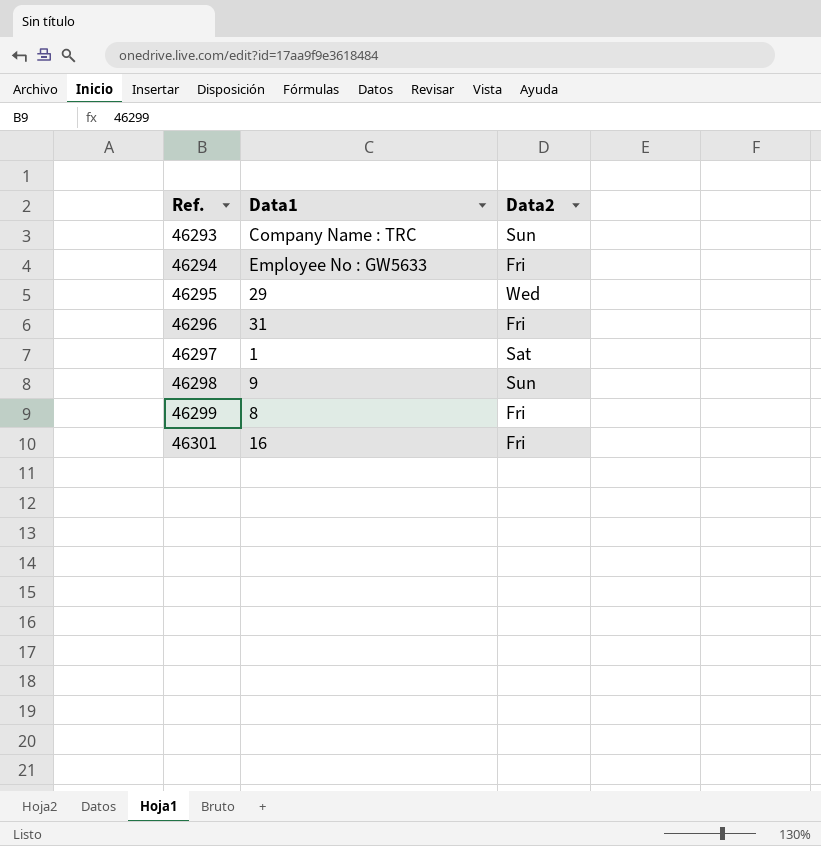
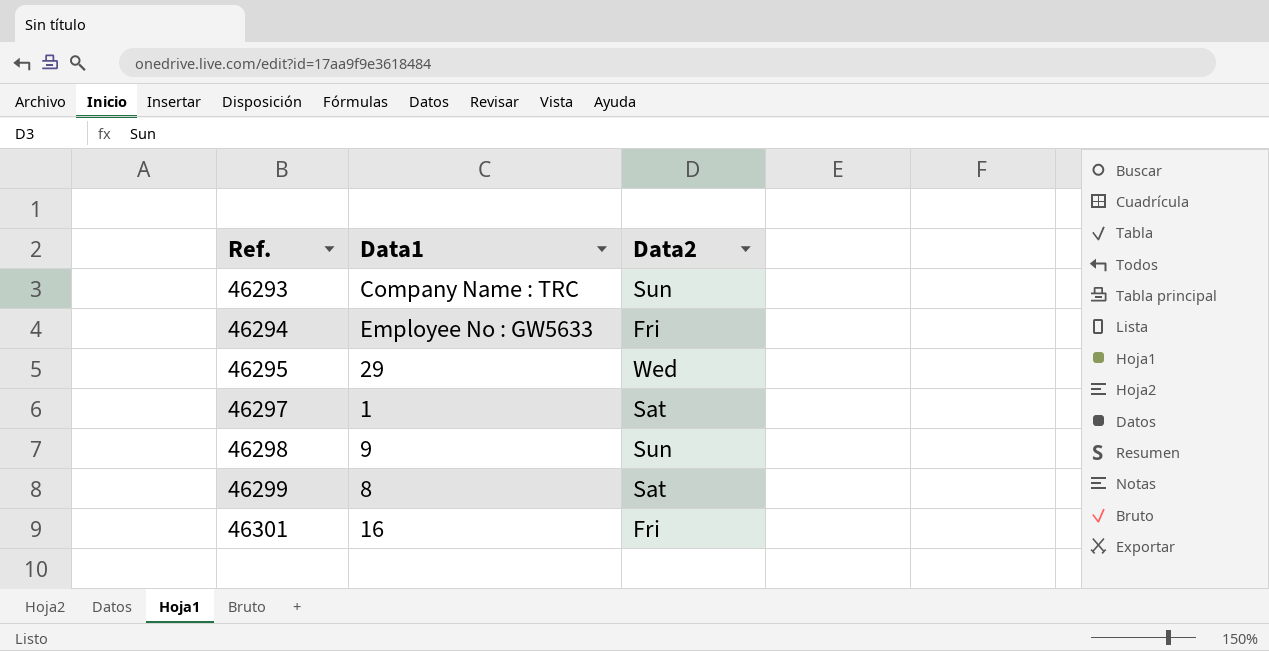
row 46296: 31 | Fri -> none
46299 | Data2: Fri -> Sat

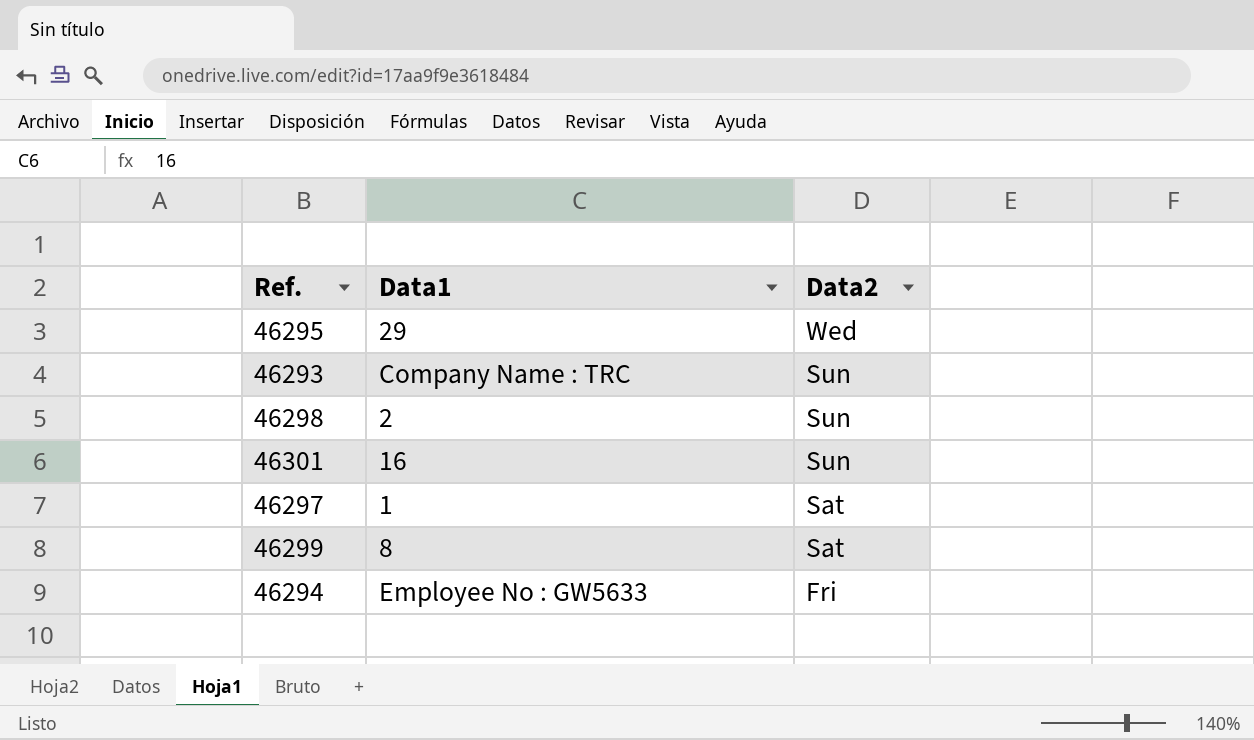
row order: Ref. ascending -> Data2 descending
46298 | Data1: 9 -> 2
46301 | Data2: Fri -> Sun

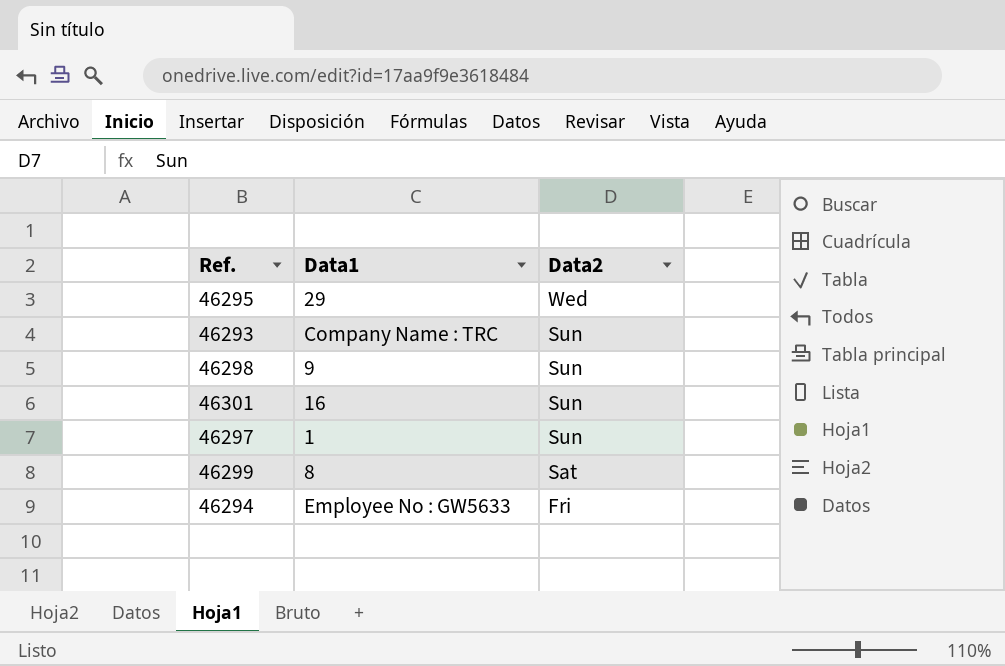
46298 | Data1: 2 -> 9
46297 | Data2: Sat -> Sun

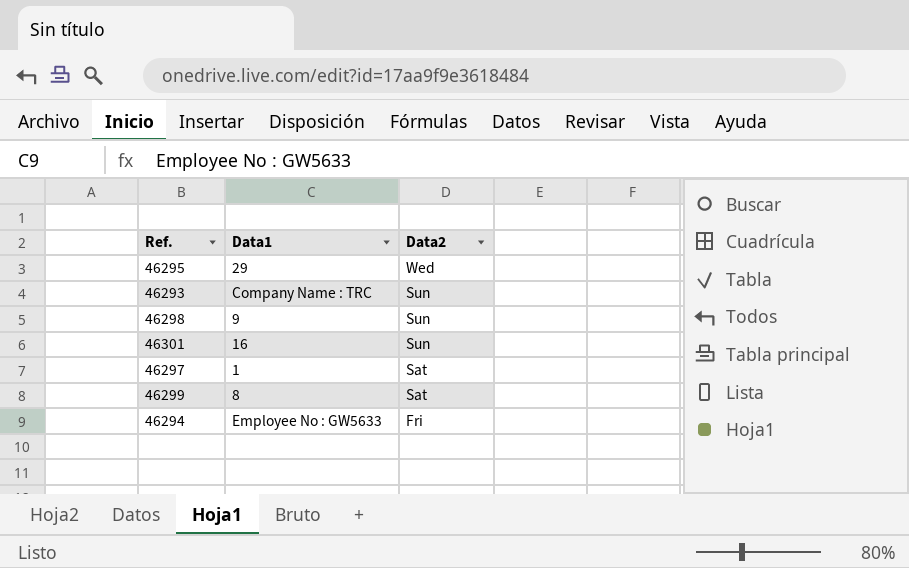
46297 | Data2: Sun -> Sat

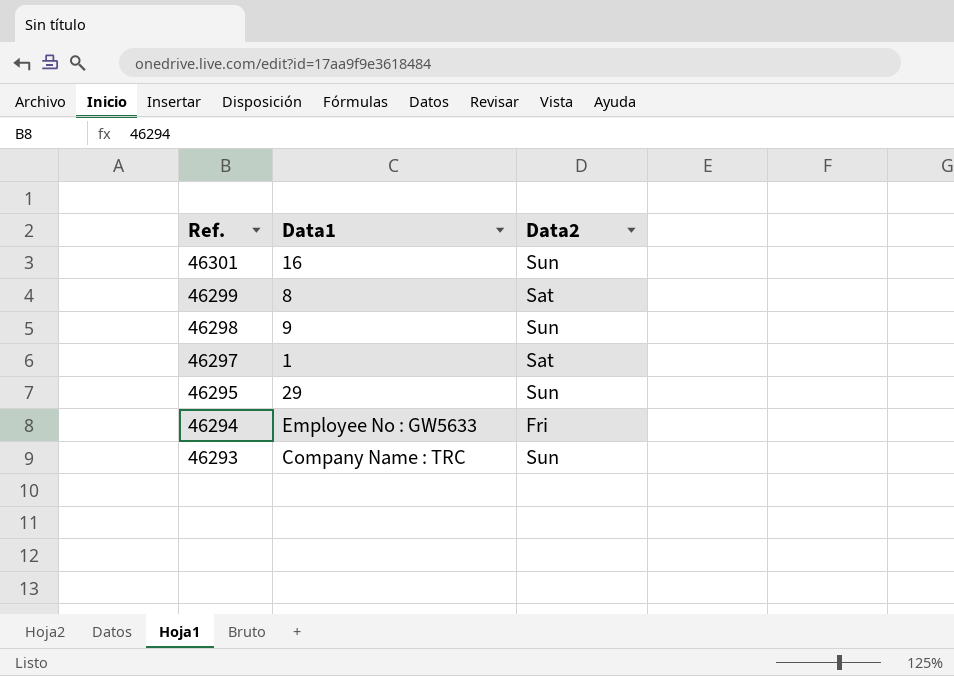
row order: Data2 descending -> Ref. descending
46295 | Data2: Wed -> Sun

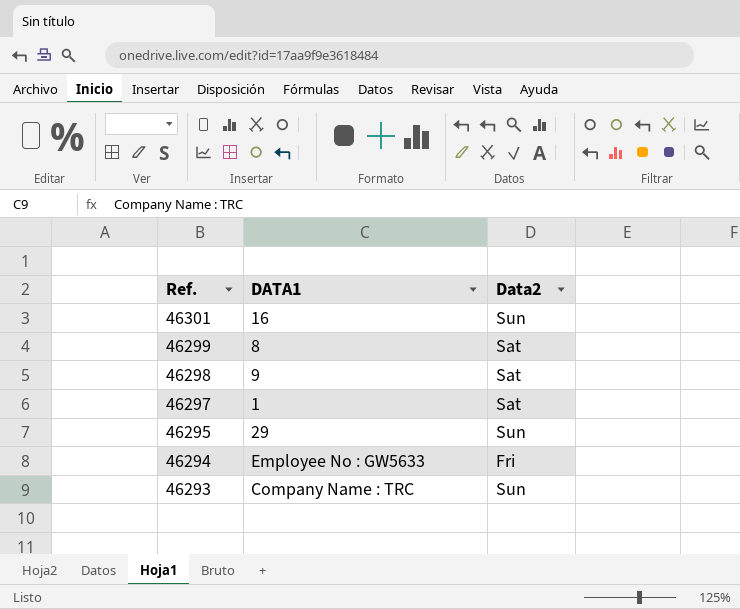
column name: Data1 -> DATA1
46298 | Data2: Sun -> Sat

